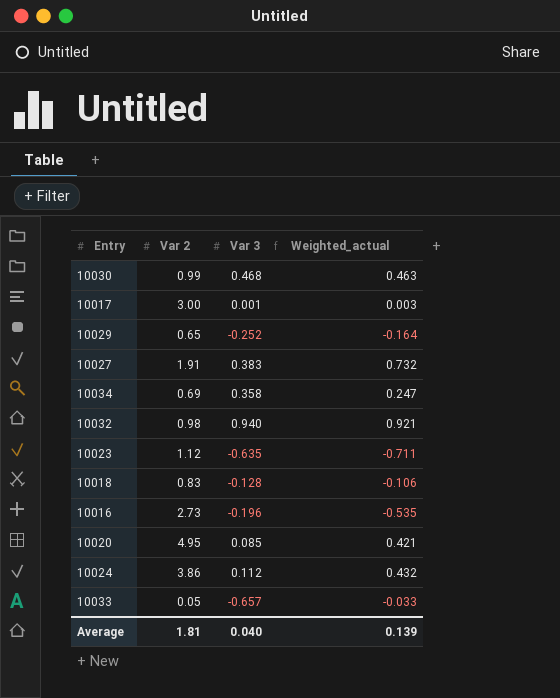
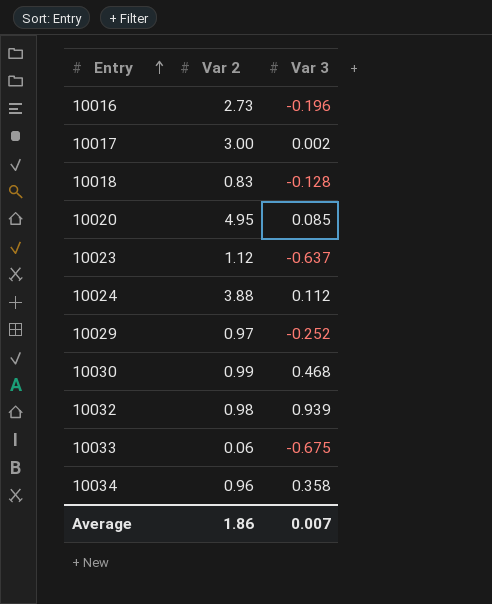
row order: none -> Entry ascending
column Weighted_actual | formula: [Var 2] * [Var 3] -> none
row 10027: 1.91 | 0.383 | 0.732 -> none
10017 | Var 3: 0.001 -> 0.002
10023 | Var 3: -0.635 -> -0.637
10024 | Var 2: 3.86 -> 3.88
10029 | Var 2: 0.65 -> 0.97
10032 | Var 3: 0.940 -> 0.939
10033 | Var 2: 0.05 -> 0.06
10033 | Var 3: -0.657 -> -0.675
10034 | Var 2: 0.69 -> 0.96
Average | Var 2: 1.81 -> 1.86
Average | Var 3: 0.040 -> 0.007

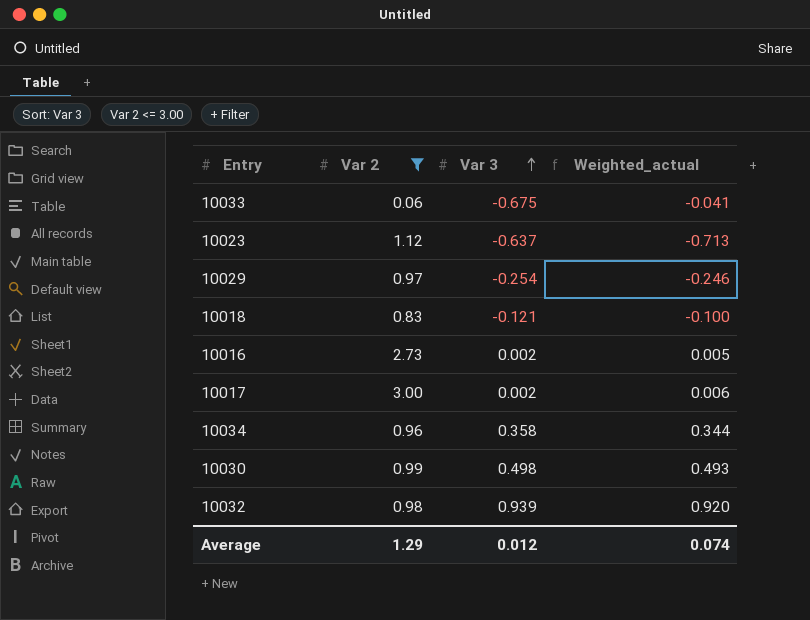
filter: none -> Var 2 <= 3.00
row order: Entry ascending -> Var 3 ascending
column Weighted_actual | formula: none -> [Var 2] * [Var 3]
10029 | Var 3: -0.252 -> -0.254
10018 | Var 3: -0.128 -> -0.121
10016 | Var 3: -0.196 -> 0.002
10030 | Var 3: 0.468 -> 0.498
Average | Var 2: 1.86 -> 1.29
Average | Var 3: 0.007 -> 0.012

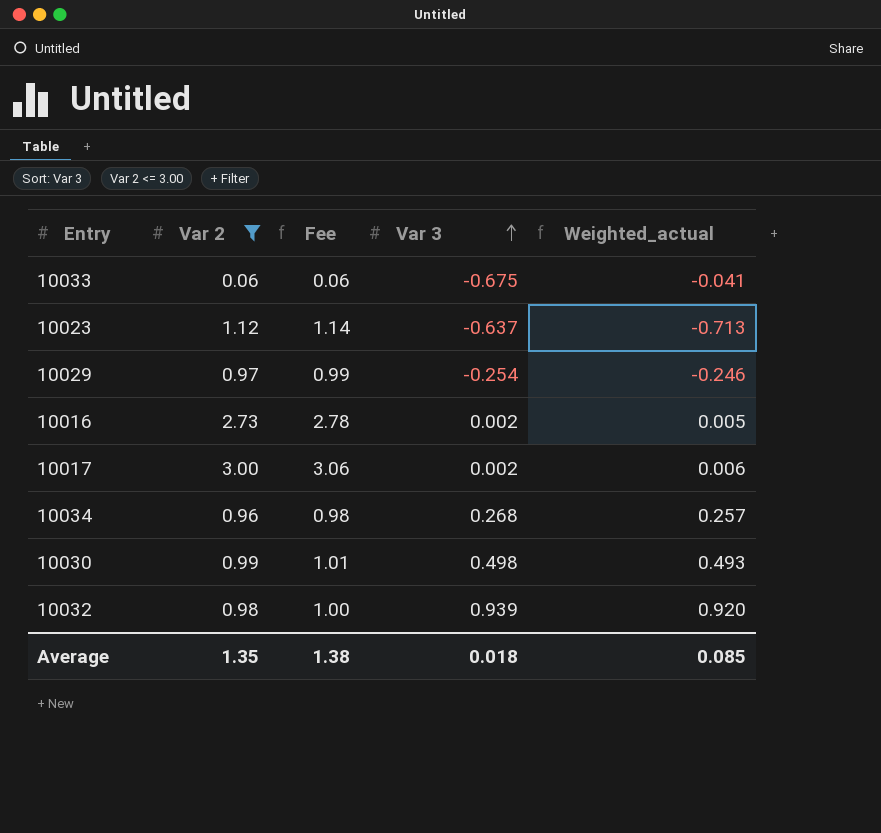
column Fee | formula: none -> [Var 2] * 1.02
row 10018: 0.83 | -0.121 | -0.100 -> none
10034 | Var 3: 0.358 -> 0.268
10034 | Weighted_actual: 0.344 -> 0.257
Average | Var 2: 1.29 -> 1.35
Average | Var 3: 0.012 -> 0.018
Average | Weighted_actual: 0.074 -> 0.085

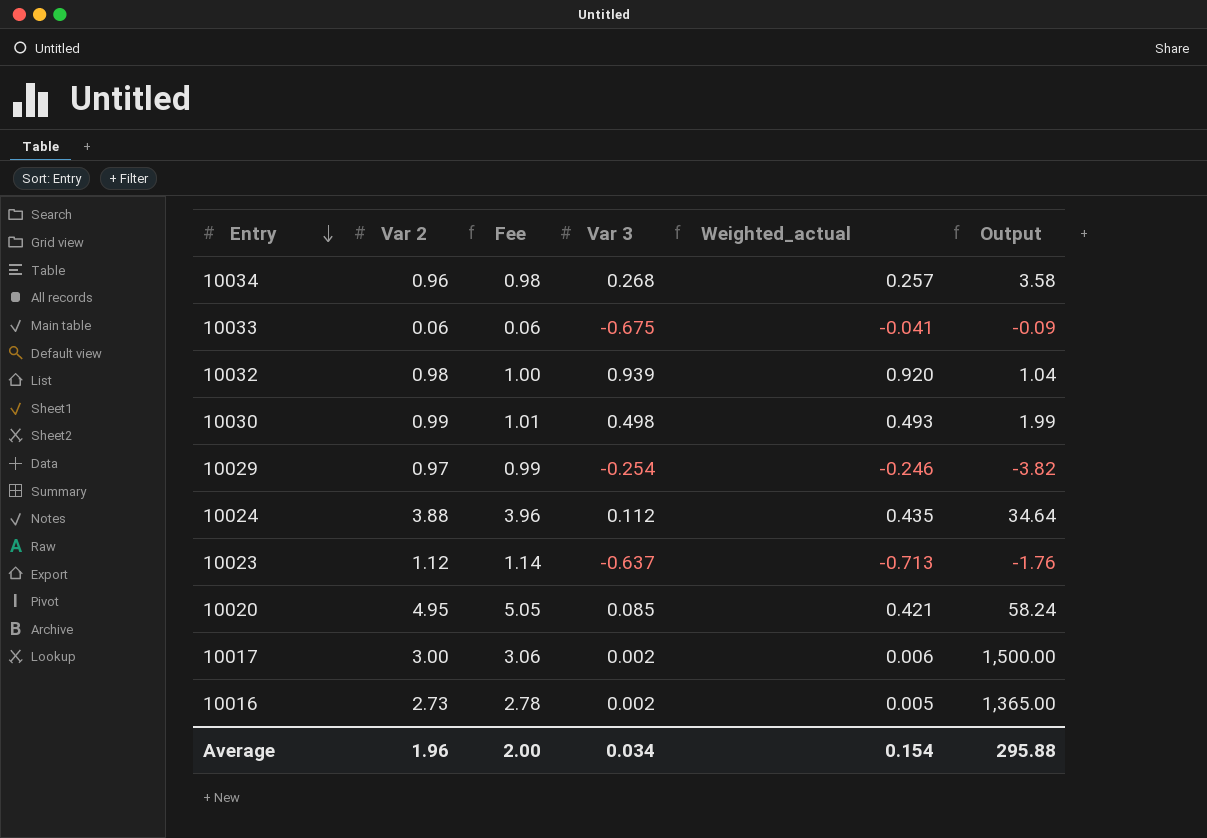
filter: Var 2 <= 3.00 -> none
row order: Var 3 ascending -> Entry descending
column Output | formula: none -> [Var 2] / [Var 3]
Average | Var 2: 1.35 -> 1.96
Average | Fee: 1.38 -> 2.00
Average | Var 3: 0.018 -> 0.034
Average | Weighted_actual: 0.085 -> 0.154

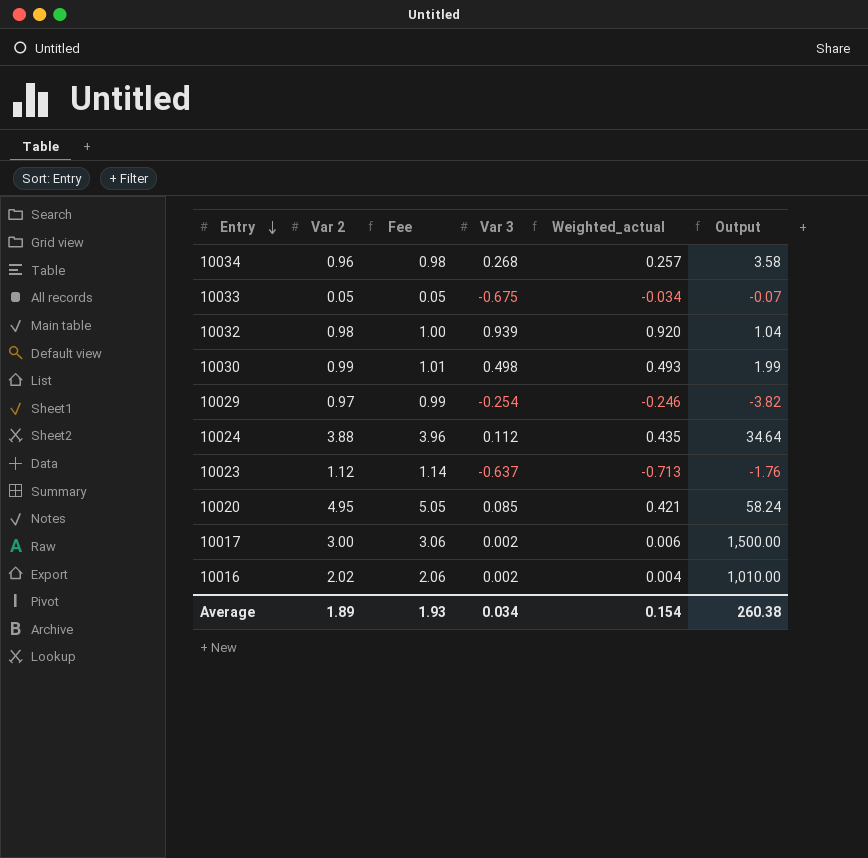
10033 | Var 2: 0.06 -> 0.05
10033 | Fee: 0.06 -> 0.05
10033 | Weighted_actual: -0.041 -> -0.034
10033 | Output: -0.09 -> -0.07
10016 | Var 2: 2.73 -> 2.02
10016 | Fee: 2.78 -> 2.06
10016 | Weighted_actual: 0.005 -> 0.004
10016 | Output: 1,365.00 -> 1,010.00
Average | Var 2: 1.96 -> 1.89
Average | Fee: 2.00 -> 1.93
Average | Output: 295.88 -> 260.38

